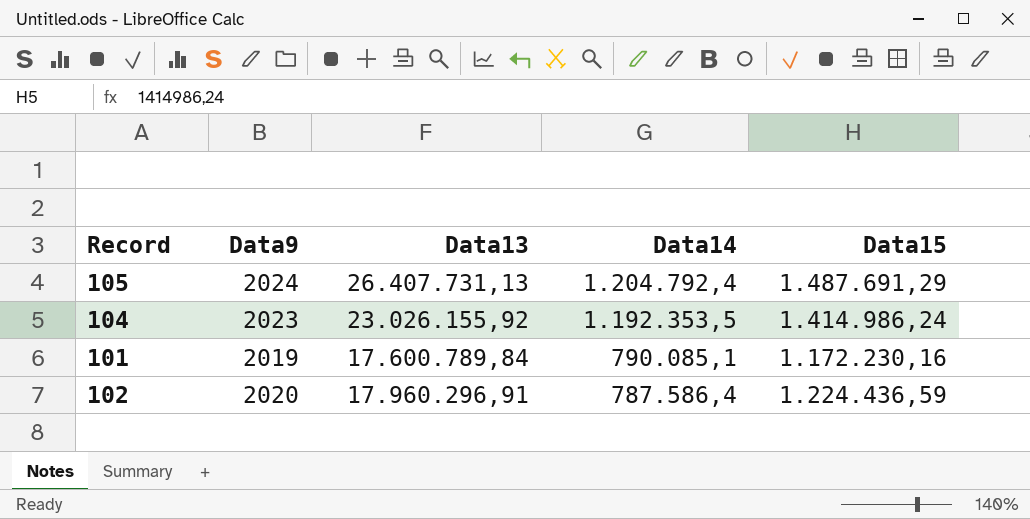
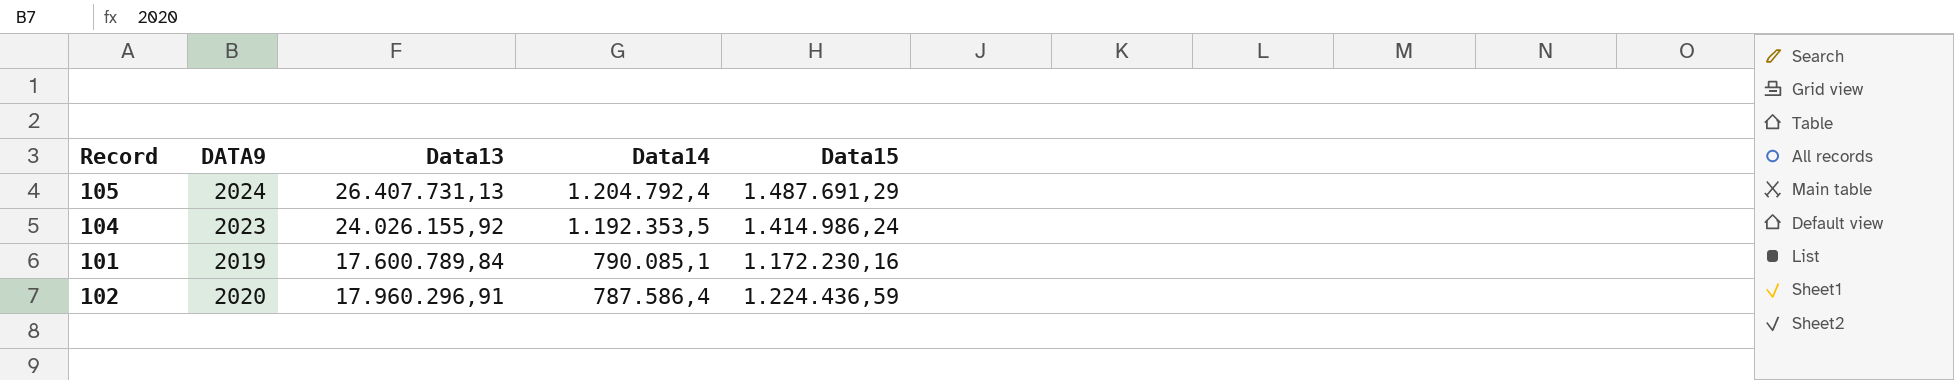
column name: Data9 -> DATA9
104 | Data13: 23.026.155,92 -> 24.026.155,92

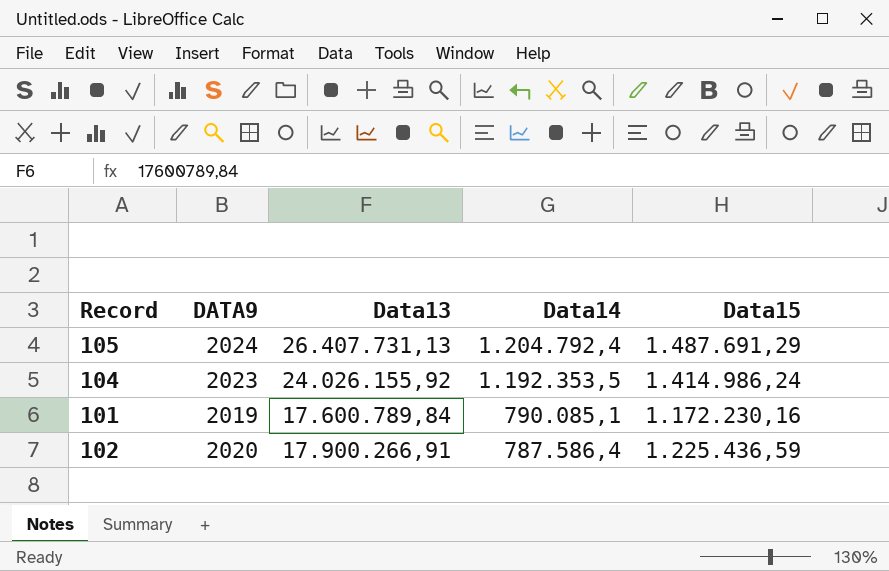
102 | Data13: 17.960.296,91 -> 17.900.266,91
102 | Data15: 1.224.436,59 -> 1.225.436,59

